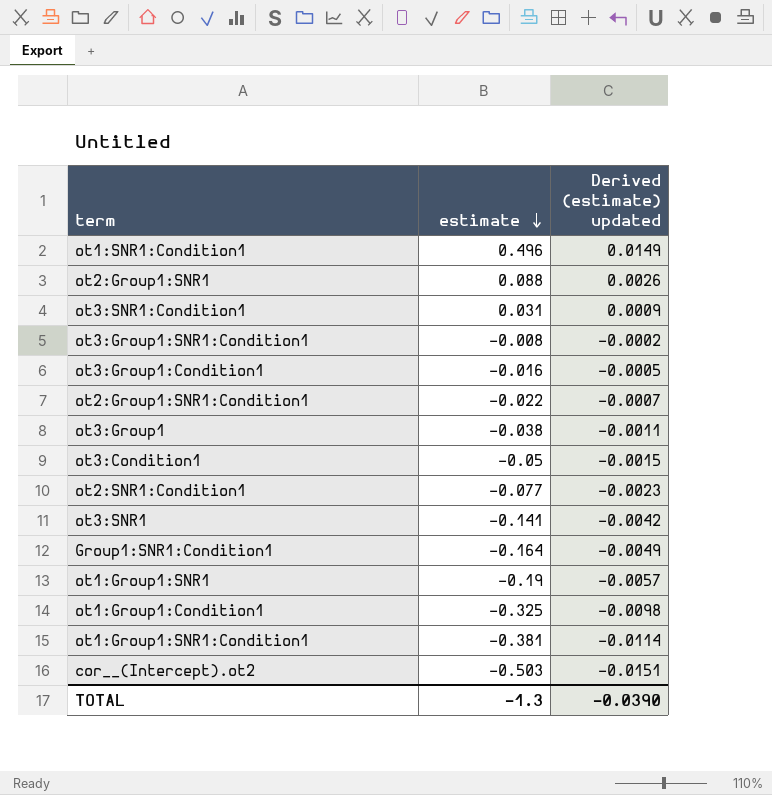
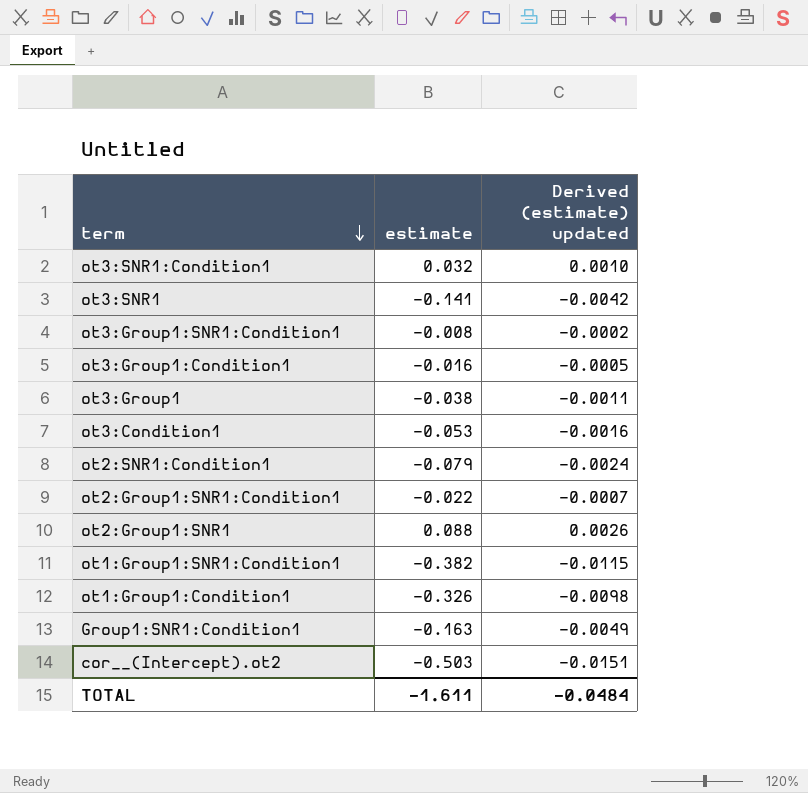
row order: estimate descending -> term descending
row ot1:SNR1:Condition1: 0.496 | 0.0149 -> none
row ot1:Group1:SNR1: -0.19 | -0.0057 -> none
ot3:SNR1:Condition1 | estimate: 0.031 -> 0.032
ot3:SNR1:Condition1 | Derived (estimate) updated: 0.0009 -> 0.0010
ot3:Condition1 | estimate: -0.05 -> -0.053
ot3:Condition1 | Derived (estimate) updated: -0.0015 -> -0.0016
ot2:SNR1:Condition1 | estimate: -0.077 -> -0.079
ot2:SNR1:Condition1 | Derived (estimate) updated: -0.0023 -> -0.0024
ot1:Group1:SNR1:Condition1 | estimate: -0.381 -> -0.382
ot1:Group1:SNR1:Condition1 | Derived (estimate) updated: -0.0114 -> -0.0115
ot1:Group1:Condition1 | estimate: -0.325 -> -0.326
Group1:SNR1:Condition1 | estimate: -0.164 -> -0.163
TOTAL | estimate: -1.3 -> -1.611
TOTAL | Derived (estimate) updated: -0.0390 -> -0.0484

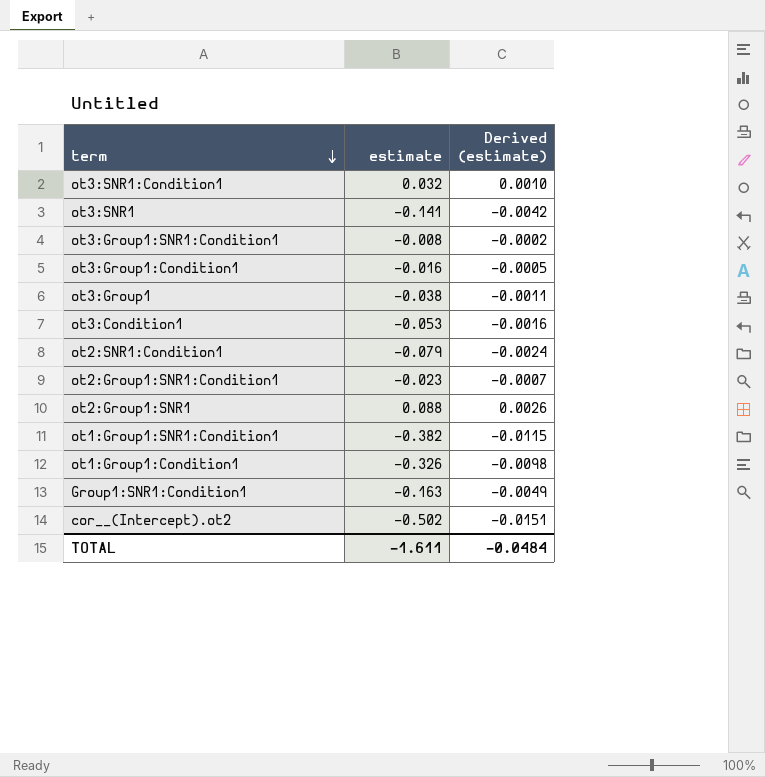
column name: Derived (estimate) updated -> Derived (estimate)
ot2:Group1:SNR1:Condition1 | estimate: -0.022 -> -0.023
cor__(Intercept).ot2 | estimate: -0.503 -> -0.502

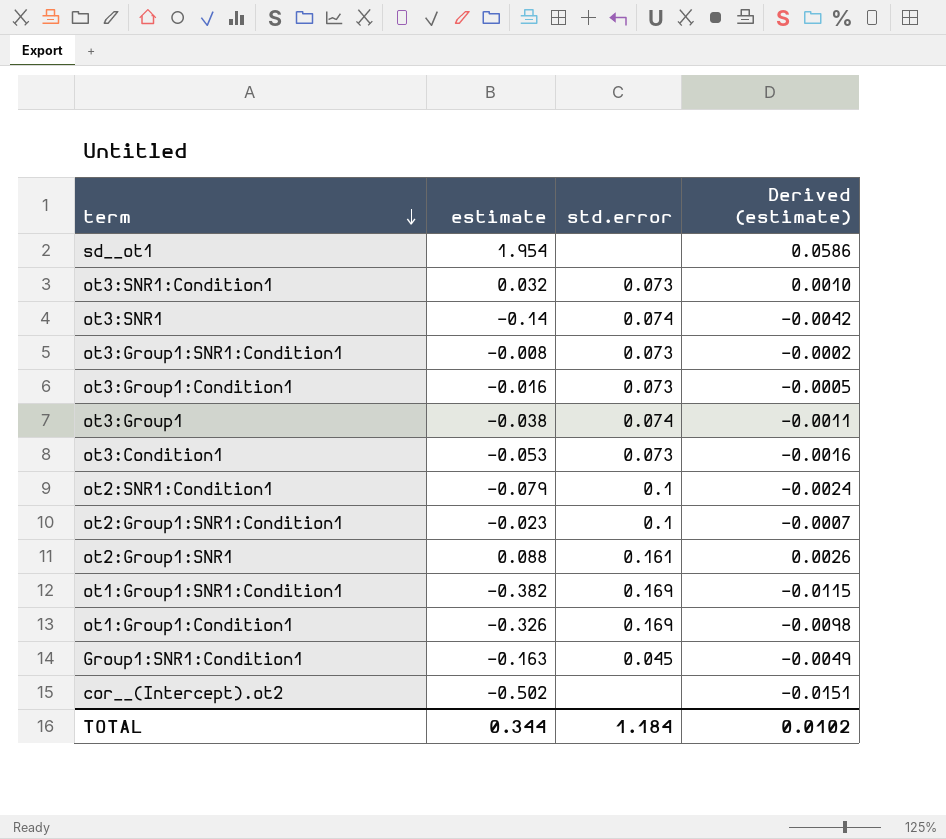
column std.error | position: none -> 3
row sd__ot1: none -> 1.954 | none | 0.0586
ot3:SNR1 | estimate: -0.141 -> -0.14
TOTAL | estimate: -1.611 -> 0.344
TOTAL | Derived (estimate): -0.0484 -> 0.0102

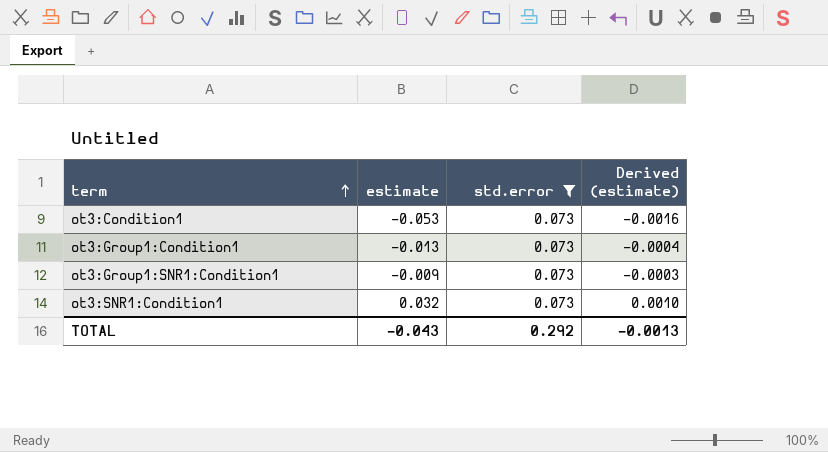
filter: none -> std.error = 0.073
row order: term descending -> term ascending
ot3:Group1:Condition1 | estimate: -0.016 -> -0.013
ot3:Group1:Condition1 | Derived (estimate): -0.0005 -> -0.0004
ot3:Group1:SNR1:Condition1 | estimate: -0.008 -> -0.009
ot3:Group1:SNR1:Condition1 | Derived (estimate): -0.0002 -> -0.0003
TOTAL | estimate: 0.344 -> -0.043
TOTAL | std.error: 1.184 -> 0.292
TOTAL | Derived (estimate): 0.0102 -> -0.0013

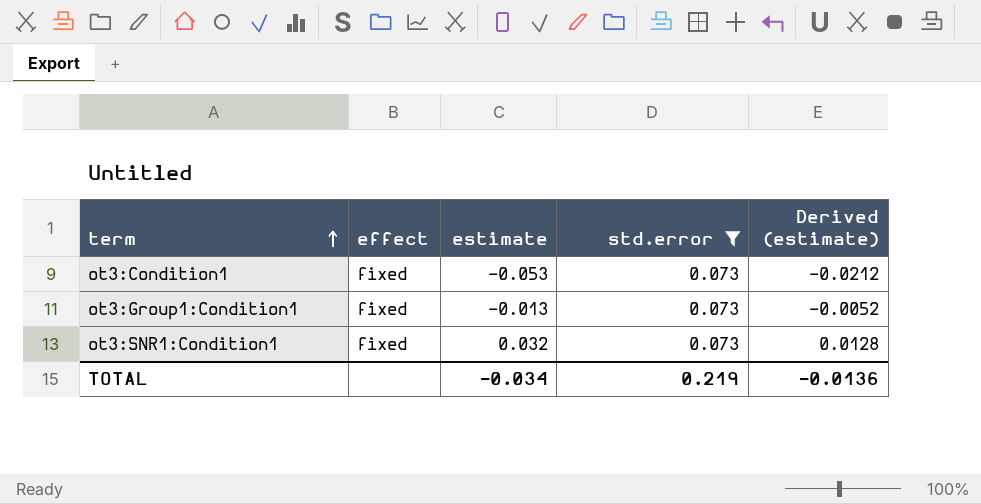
column effect | position: none -> 2
column Derived (estimate) | formula: [estimate] * 0.03 -> [estimate] * 0.4
row ot3:Group1:SNR1:Condition1: -0.009 | 0.073 | -0.0003 -> none
TOTAL | estimate: -0.043 -> -0.034
TOTAL | std.error: 0.292 -> 0.219
TOTAL | Derived (estimate): -0.0013 -> -0.0136

